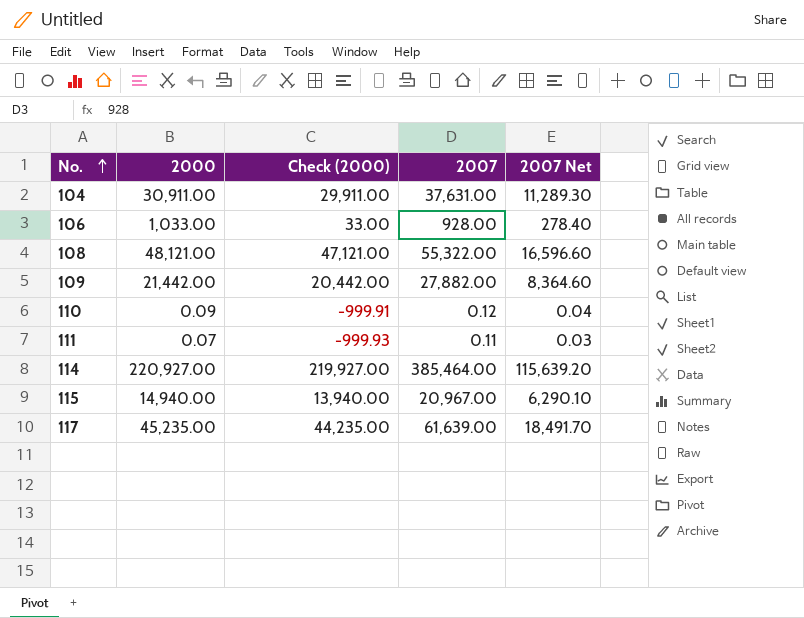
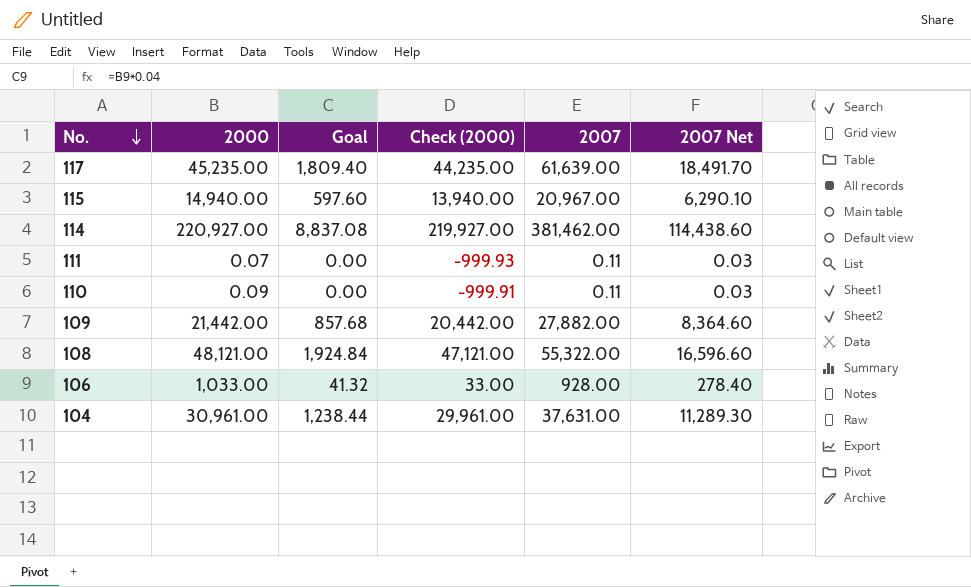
row order: No. ascending -> No. descending
column Goal | formula: none -> [2000] * 0.04
114 | 2007: 385,464.00 -> 381,462.00
114 | 2007 Net: 115,639.20 -> 114,438.60
110 | 2007: 0.12 -> 0.11
110 | 2007 Net: 0.04 -> 0.03
104 | 2000: 30,911.00 -> 30,961.00
104 | Check (2000): 29,911.00 -> 29,961.00

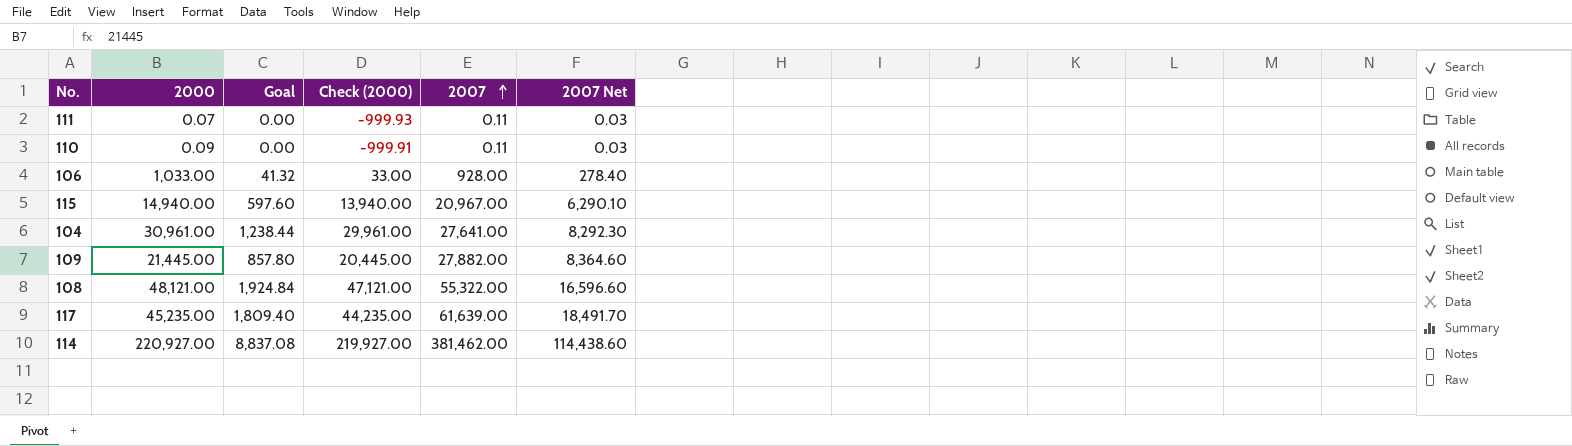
row order: No. descending -> 2007 ascending
104 | 2007: 37,631.00 -> 27,641.00
104 | 2007 Net: 11,289.30 -> 8,292.30
109 | 2000: 21,442.00 -> 21,445.00
109 | Goal: 857.68 -> 857.80
109 | Check (2000): 20,442.00 -> 20,445.00

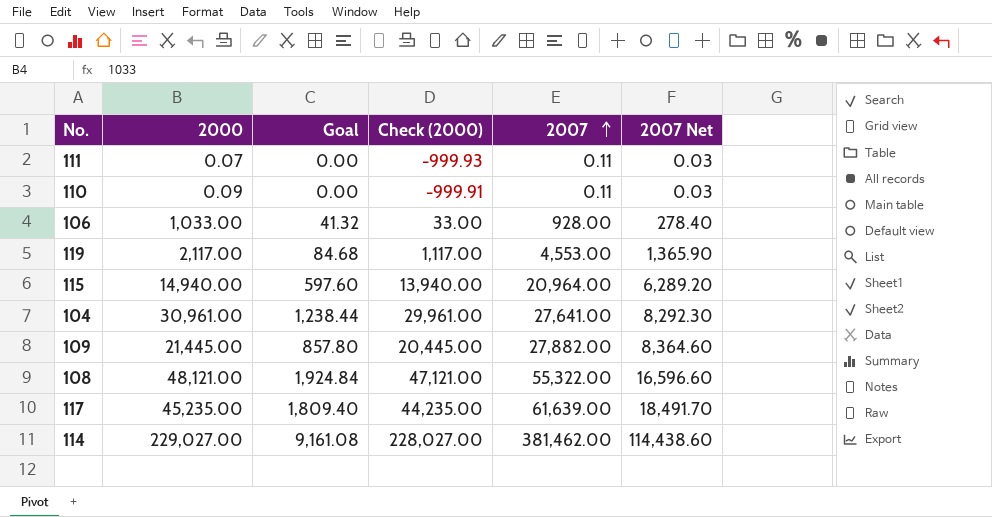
row 119: none -> 2,117.00 | 84.68 | 1,117.00 | 4,553.00 | 1,365.90
115 | 2007: 20,967.00 -> 20,964.00
115 | 2007 Net: 6,290.10 -> 6,289.20
114 | 2000: 220,927.00 -> 229,027.00
114 | Goal: 8,837.08 -> 9,161.08
114 | Check (2000): 219,927.00 -> 228,027.00

